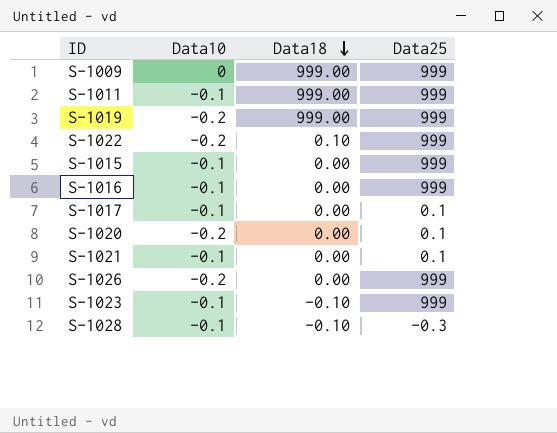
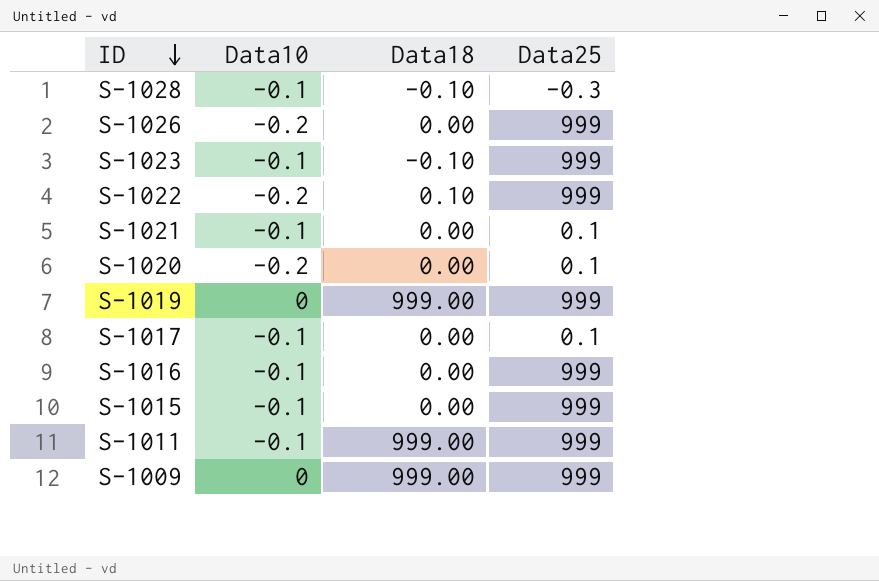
row order: Data18 descending -> ID descending
S-1019 | Data10: -0.2 -> 0

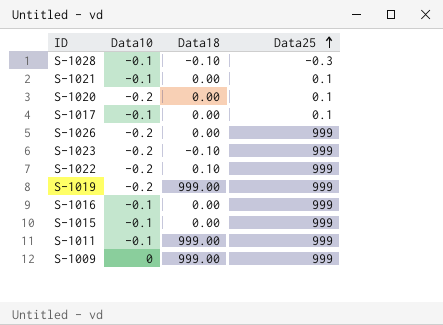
row order: ID descending -> Data25 ascending
S-1023 | Data10: -0.1 -> -0.2
S-1019 | Data10: 0 -> -0.2

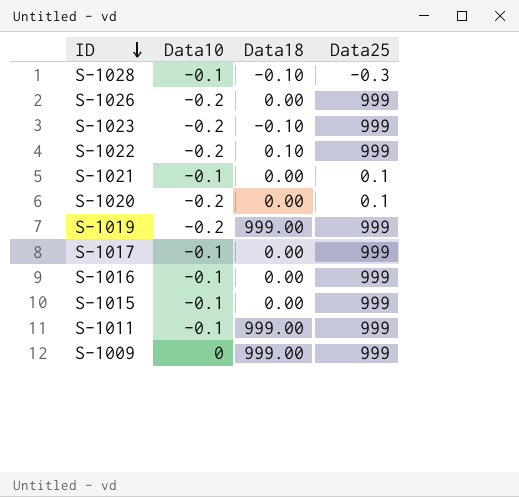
row order: Data25 ascending -> ID descending
S-1017 | Data25: 0.1 -> 999

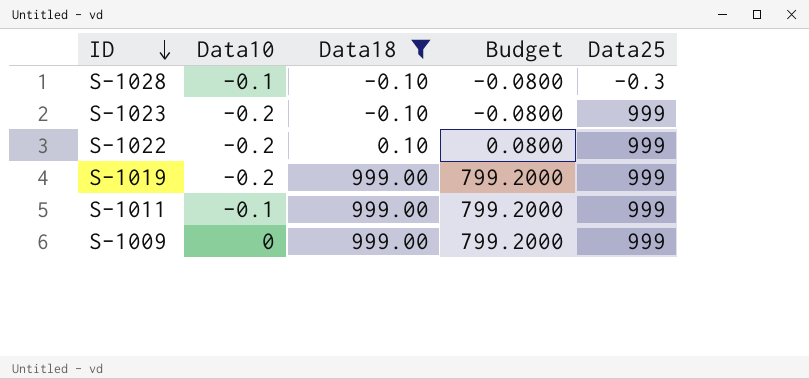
filter: none -> Data18 != 0.00
column Budget | formula: none -> [Data18] * 0.8

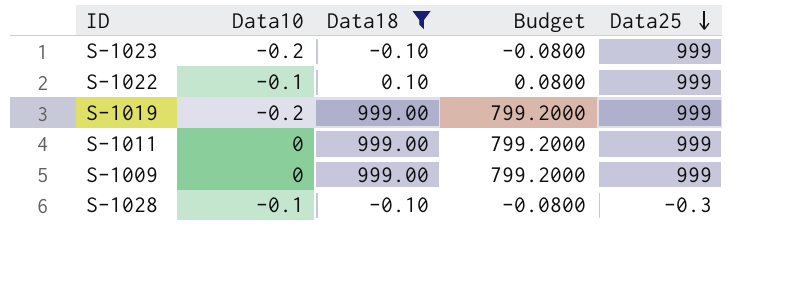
row order: ID descending -> Data25 descending
S-1022 | Data10: -0.2 -> -0.1
S-1011 | Data10: -0.1 -> 0

